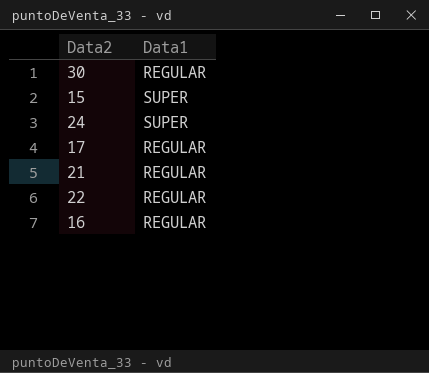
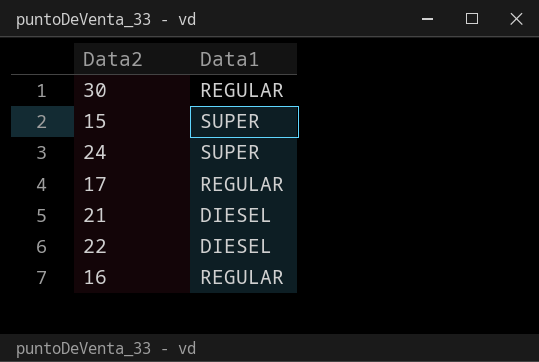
21 | Data1: REGULAR -> DIESEL
22 | Data1: REGULAR -> DIESEL

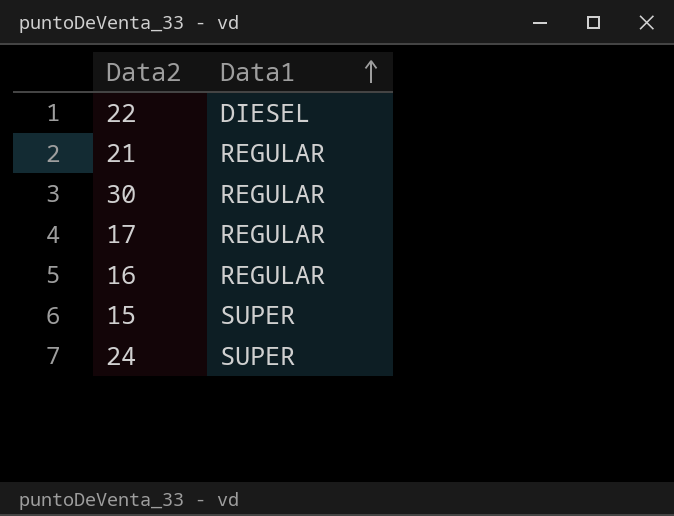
row order: none -> Data1 ascending
21 | Data1: DIESEL -> REGULAR

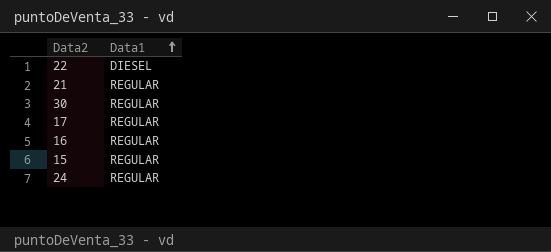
15 | Data1: SUPER -> REGULAR
24 | Data1: SUPER -> REGULAR

